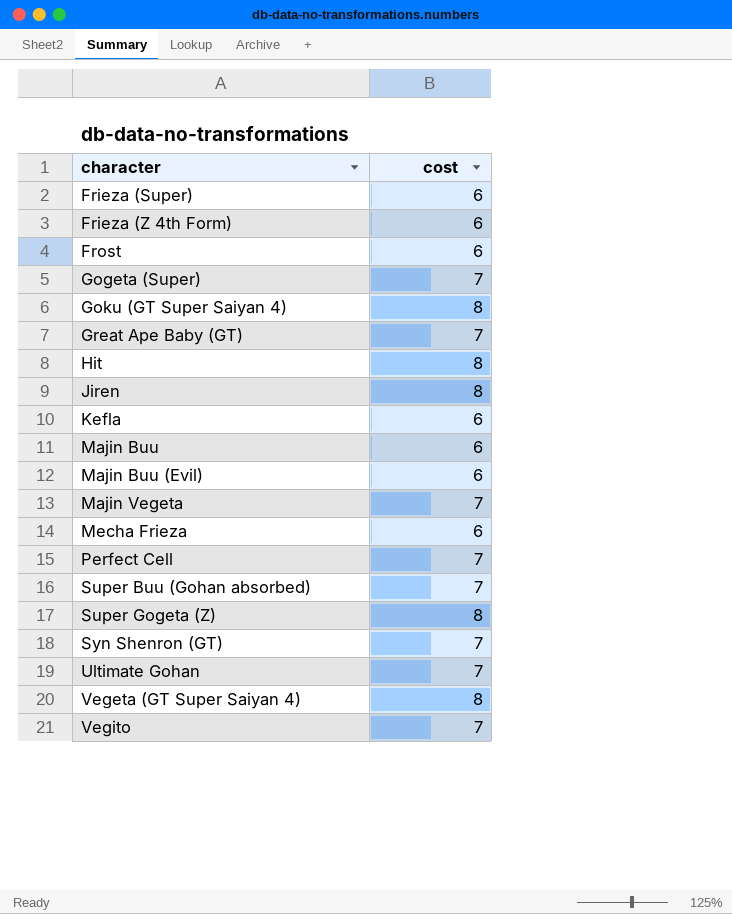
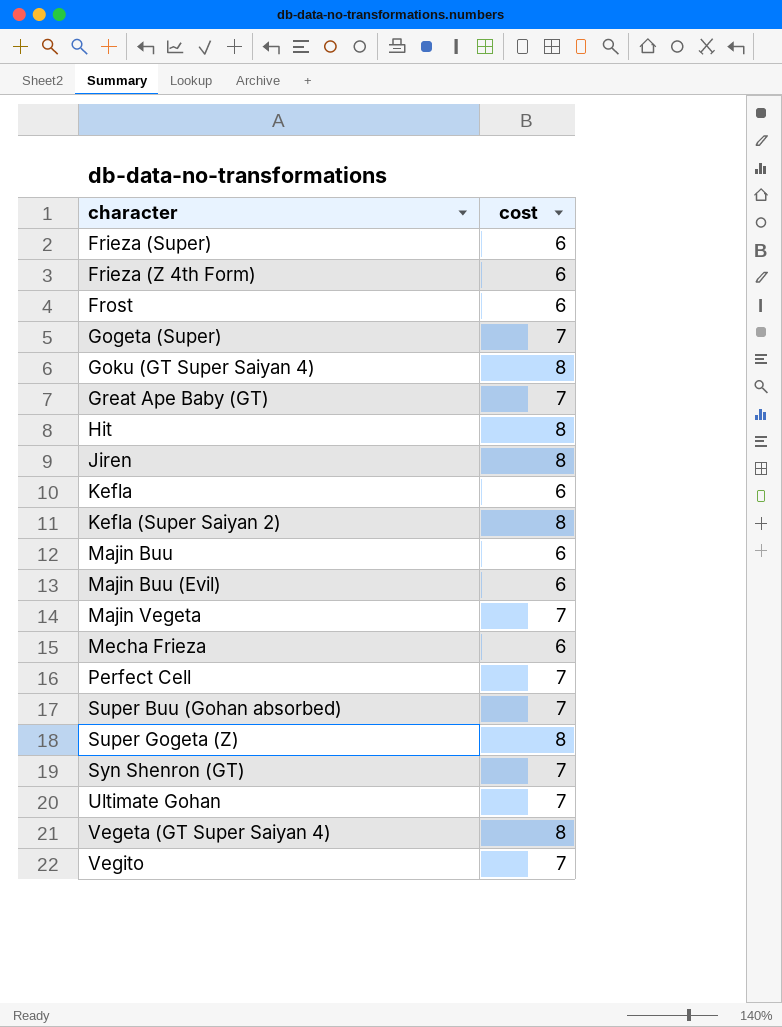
row Kefla (Super Saiyan 2): none -> 8

